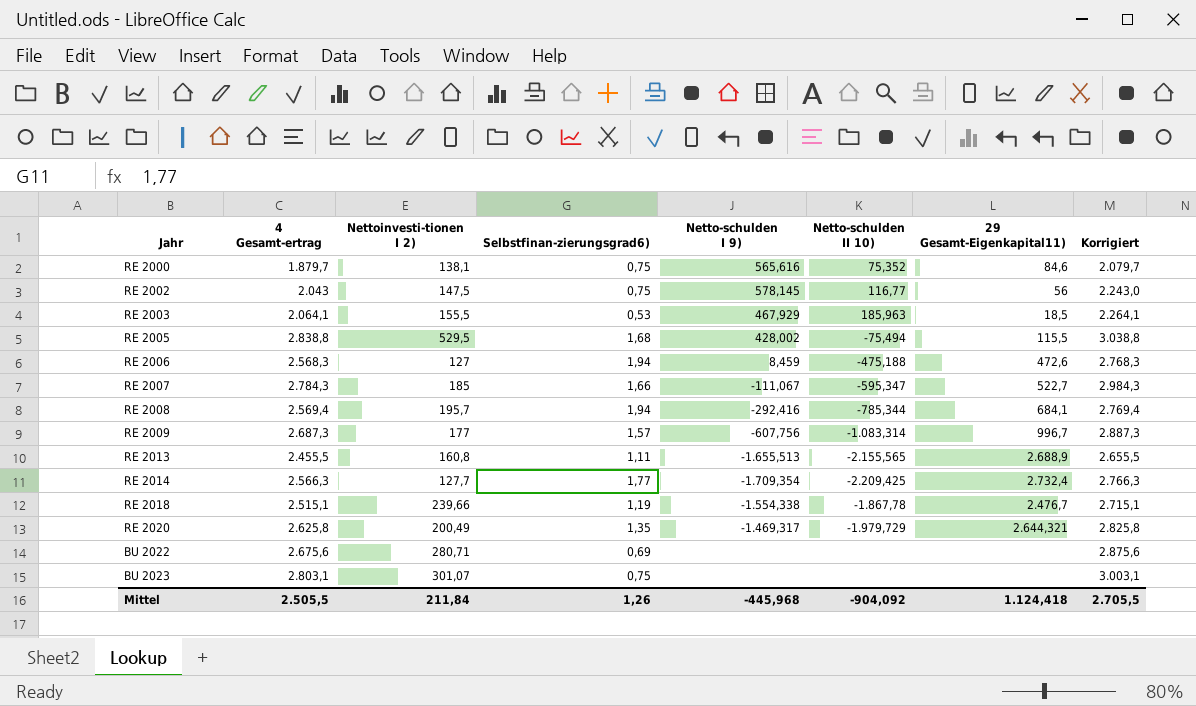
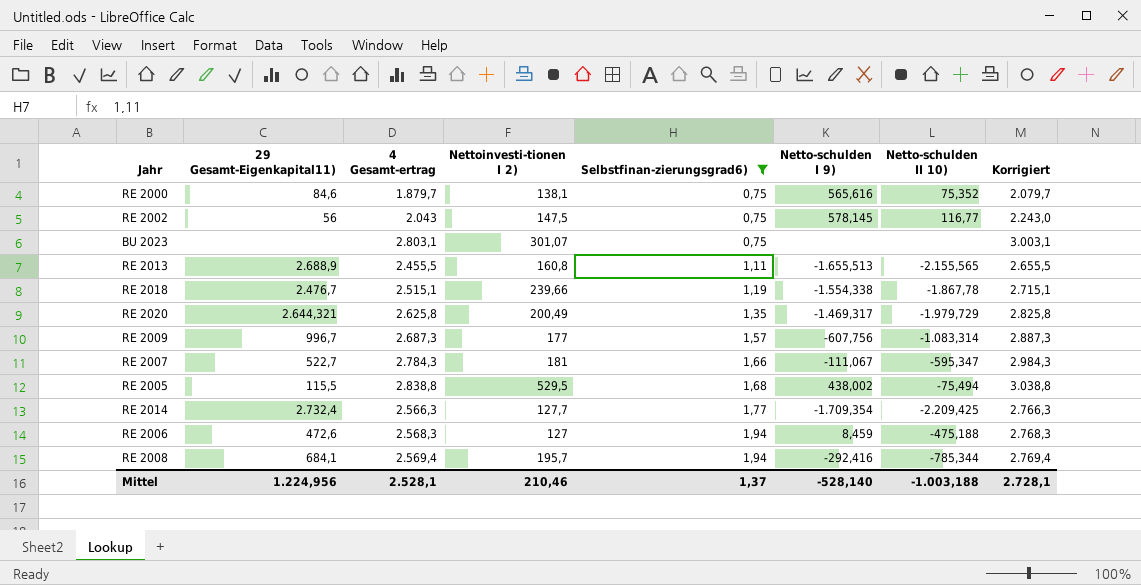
filter: none -> Selbstfinan-zierungsgrad6) >= 0,75
row order: none -> Selbstfinan-zierungsgrad6) ascending
column 29 Gesamt-Eigenkapital11) | position: 7 -> 2
RE 2007 | Nettoinvesti-tionen I 2): 185 -> 181
RE 2005 | Netto-schulden I 9): 428,002 -> 438,002
Mittel | 29 Gesamt-Eigenkapital11): 1.124,418 -> 1.224,956
Mittel | 4 Gesamt-ertrag: 2.505,5 -> 2.528,1
Mittel | Nettoinvesti-tionen I 2): 211,84 -> 210,46
Mittel | Selbstfinan-zierungsgrad6): 1,26 -> 1,37
Mittel | Netto-schulden I 9): -445,968 -> -528,140
Mittel | Netto-schulden II 10): -904,092 -> -1.003,188
Mittel | Korrigiert: 2.705,5 -> 2.728,1

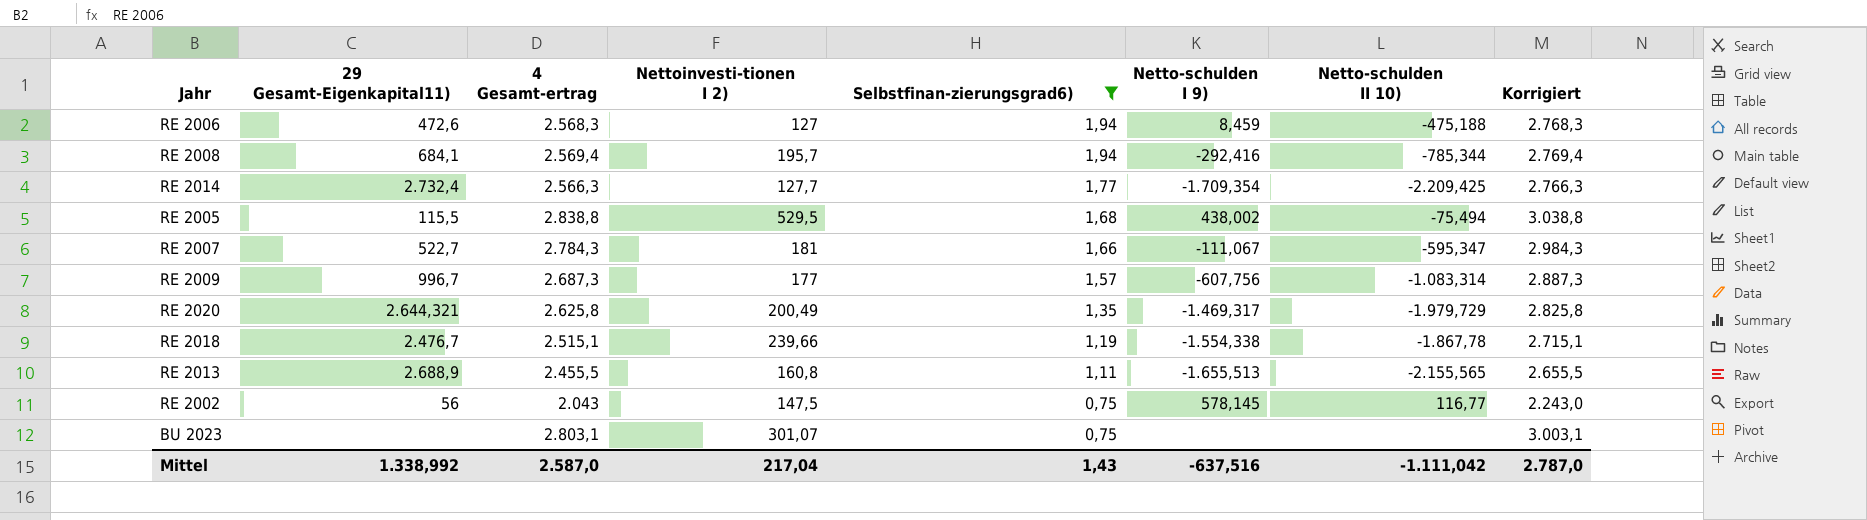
row order: Selbstfinan-zierungsgrad6) ascending -> Selbstfinan-zierungsgrad6) descending
row RE 2000: 84,6 | 1.879,7 | 138,1 | 0,75 | 565,616 | 75,352 | 2.079,7 -> none
Mittel | 29 Gesamt-Eigenkapital11): 1.224,956 -> 1.338,992
Mittel | 4 Gesamt-ertrag: 2.528,1 -> 2.587,0
Mittel | Nettoinvesti-tionen I 2): 210,46 -> 217,04
Mittel | Selbstfinan-zierungsgrad6): 1,37 -> 1,43
Mittel | Netto-schulden I 9): -528,140 -> -637,516
Mittel | Netto-schulden II 10): -1.003,188 -> -1.111,042
Mittel | Korrigiert: 2.728,1 -> 2.787,0

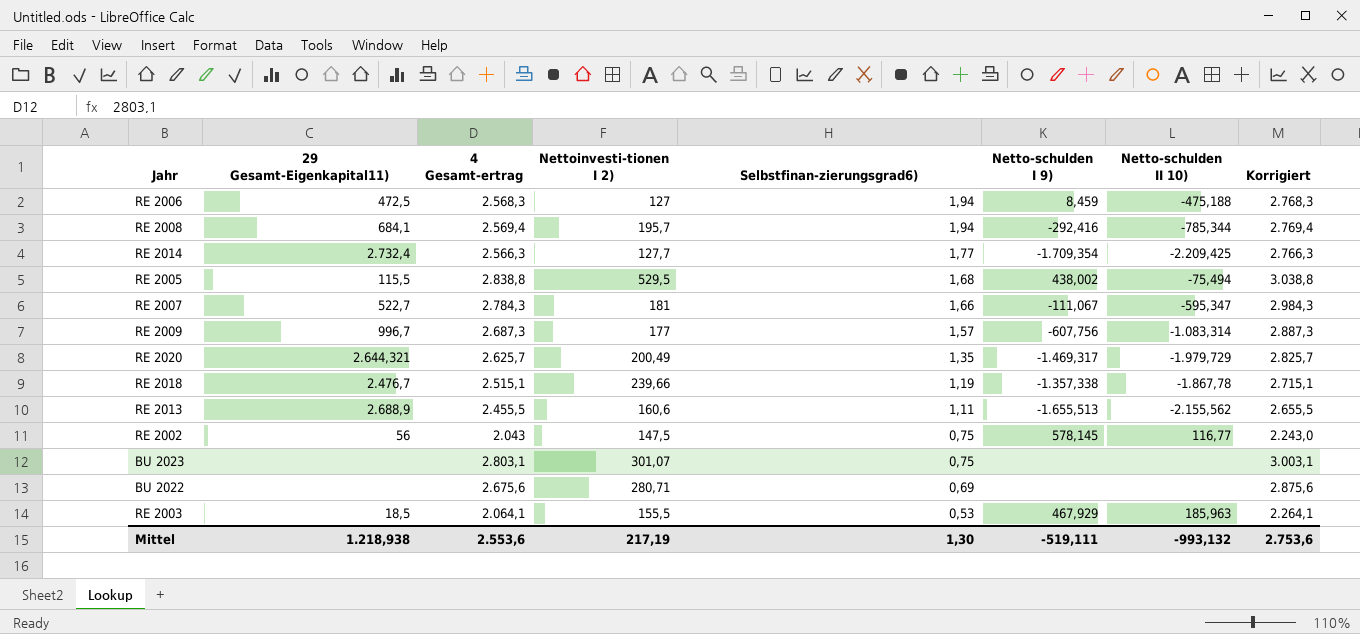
filter: Selbstfinan-zierungsgrad6) >= 0,75 -> none
RE 2006 | 29 Gesamt-Eigenkapital11): 472,6 -> 472,5
RE 2020 | 4 Gesamt-ertrag: 2.625,8 -> 2.625,7
RE 2020 | Korrigiert: 2.825,8 -> 2.825,7
RE 2018 | Netto-schulden I 9): -1.554,338 -> -1.357,338
RE 2013 | Nettoinvesti-tionen I 2): 160,8 -> 160,6
RE 2013 | Netto-schulden II 10): -2.155,565 -> -2.155,562
Mittel | 29 Gesamt-Eigenkapital11): 1.338,992 -> 1.218,938
Mittel | 4 Gesamt-ertrag: 2.587,0 -> 2.553,6
Mittel | Nettoinvesti-tionen I 2): 217,04 -> 217,19
Mittel | Selbstfinan-zierungsgrad6): 1,43 -> 1,30
Mittel | Netto-schulden I 9): -637,516 -> -519,111
Mittel | Netto-schulden II 10): -1.111,042 -> -993,132
Mittel | Korrigiert: 2.787,0 -> 2.753,6

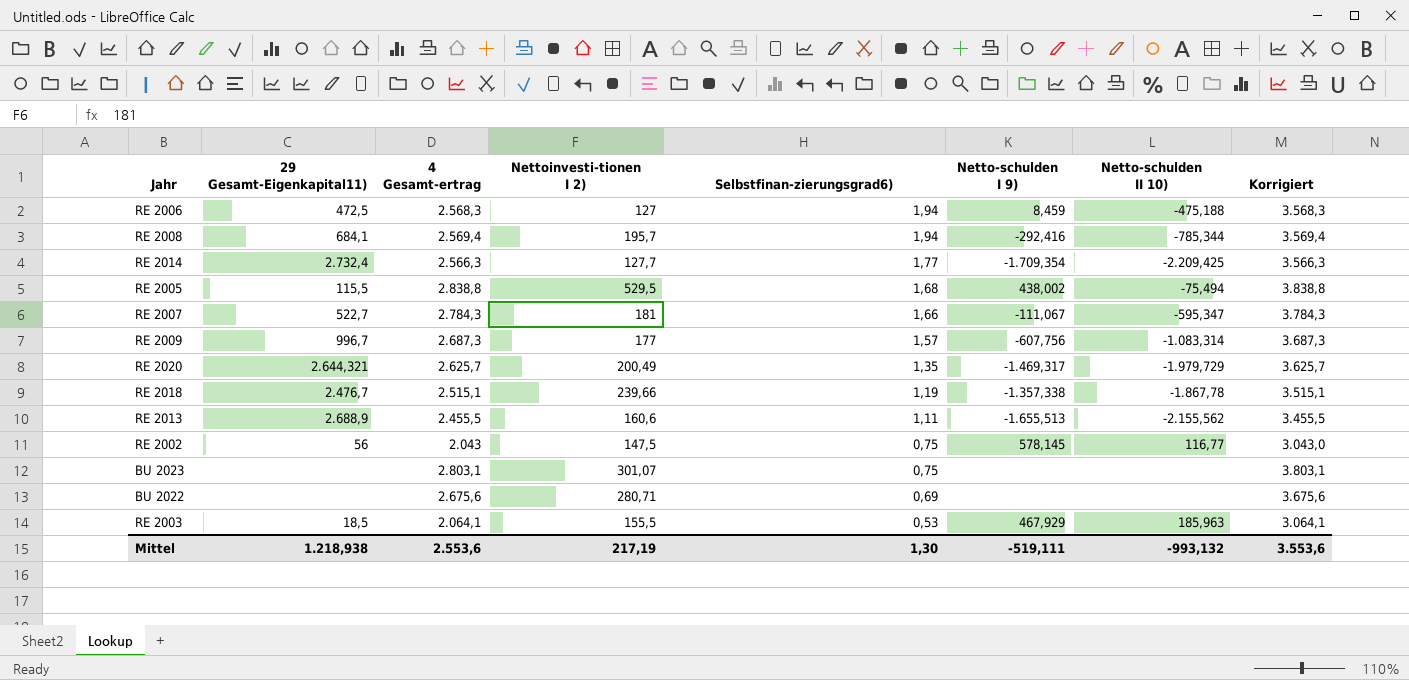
column Korrigiert | formula: [4 Gesamt-ertrag] + 200 -> [4 Gesamt-ertrag] + 1000
Mittel | Korrigiert: 2.753,6 -> 3.553,6

